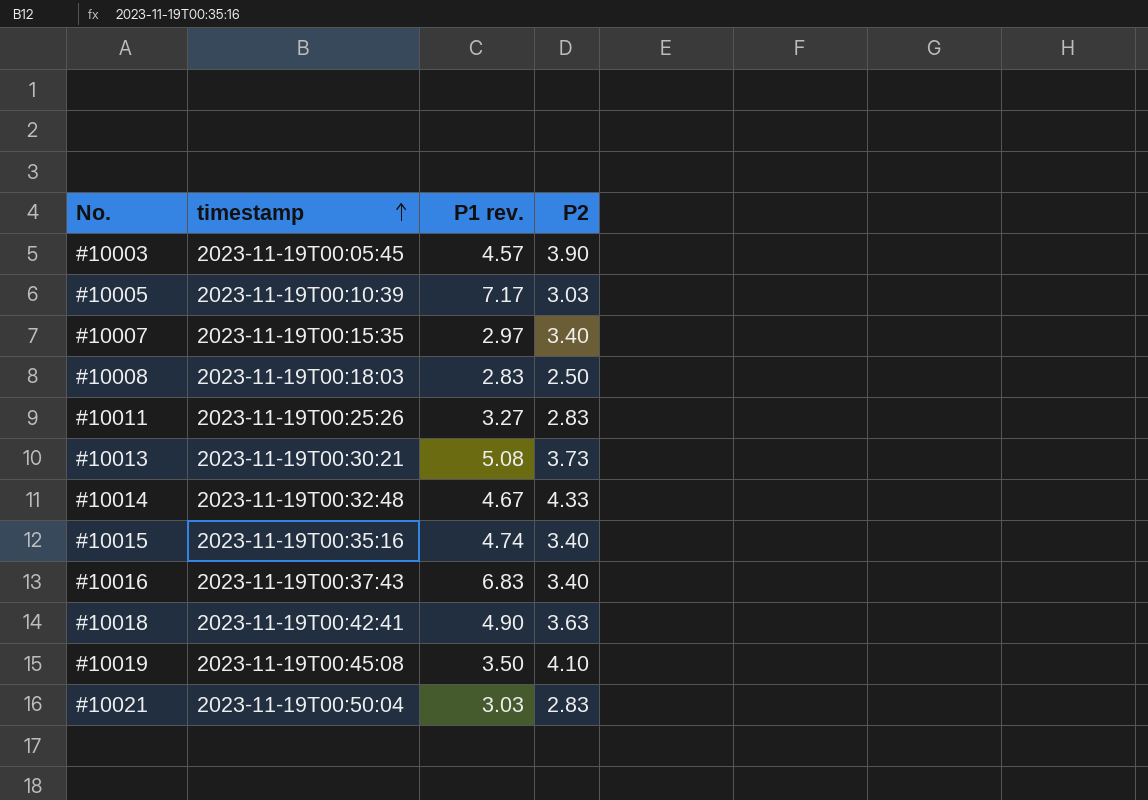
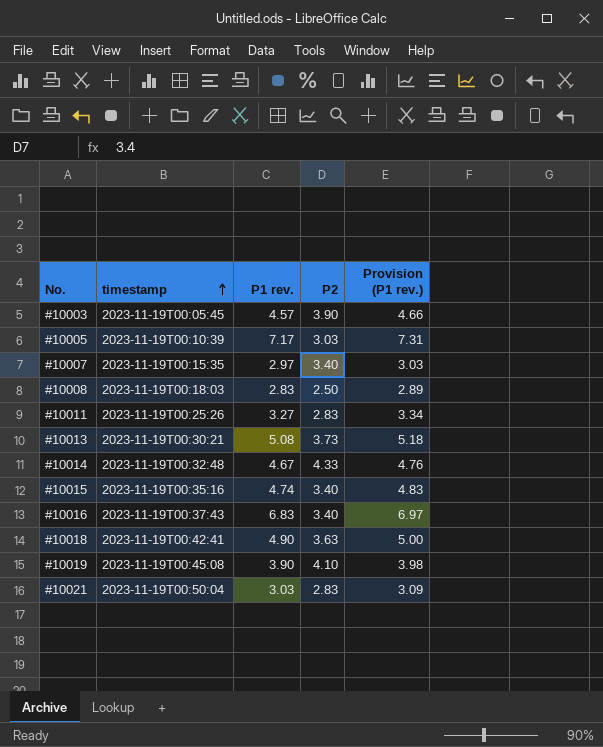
column Provision (P1 rev.) | formula: none -> [P1 rev.] * 1.02
#10019 | P1 rev.: 3.50 -> 3.90

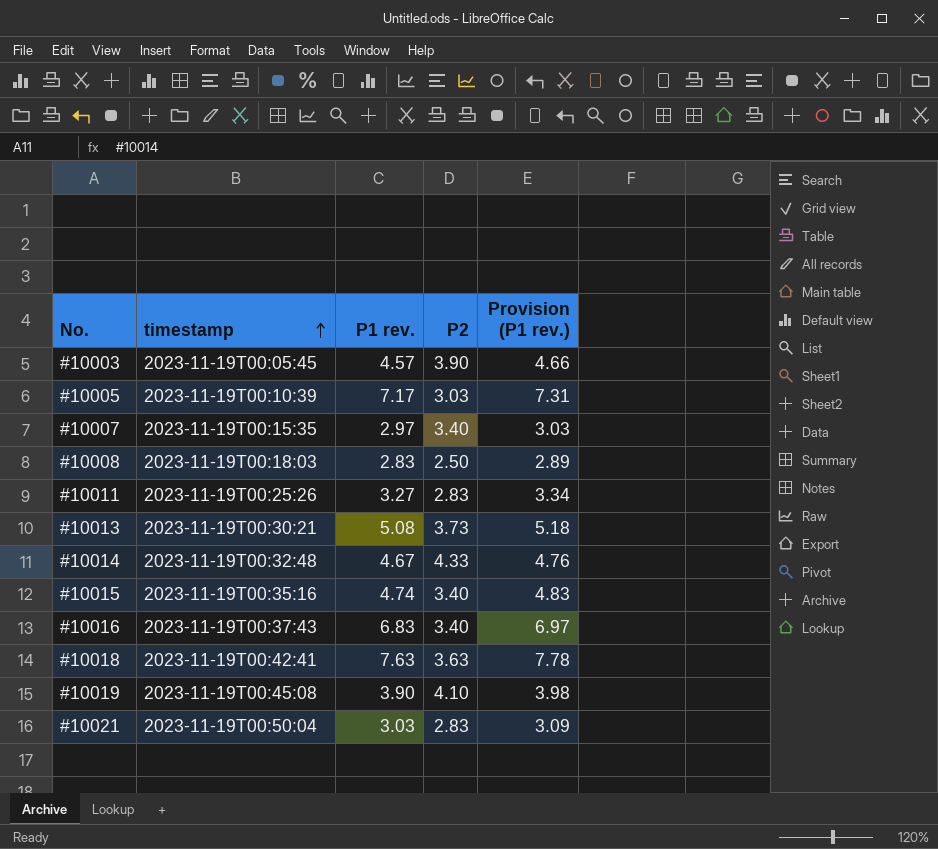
#10018 | P1 rev.: 4.90 -> 7.63
#10018 | Provision (P1 rev.): 5.00 -> 7.78

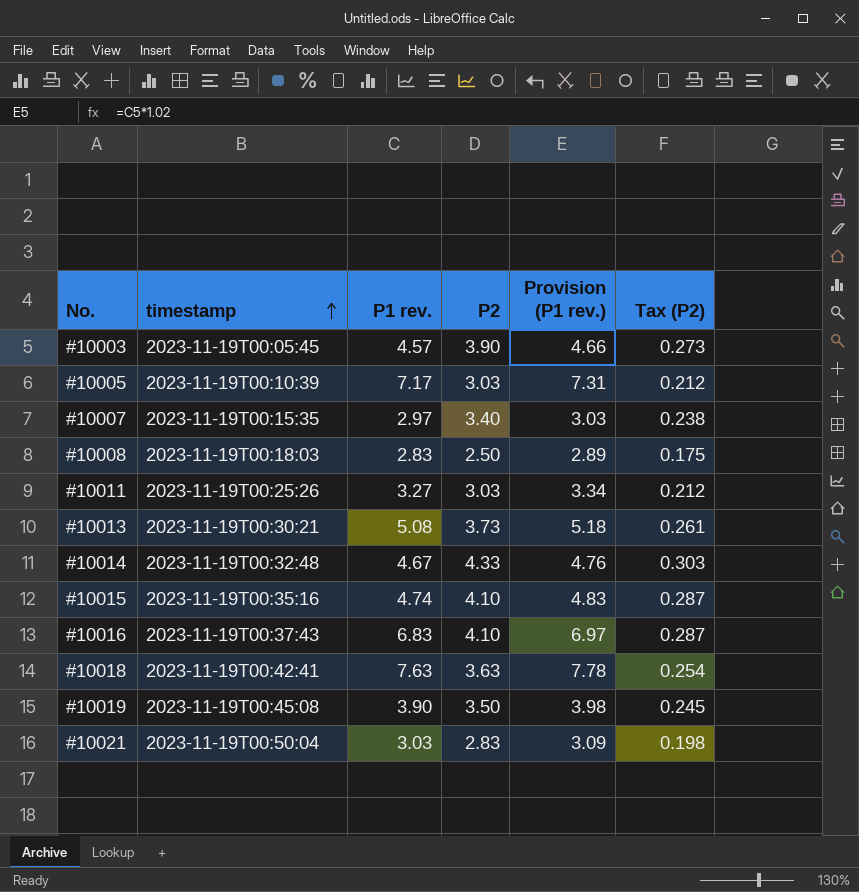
column Tax (P2) | formula: none -> [P2] * 0.07
#10011 | P2: 2.83 -> 3.03
#10015 | P2: 3.40 -> 4.10
#10016 | P2: 3.40 -> 4.10
#10019 | P2: 4.10 -> 3.50

